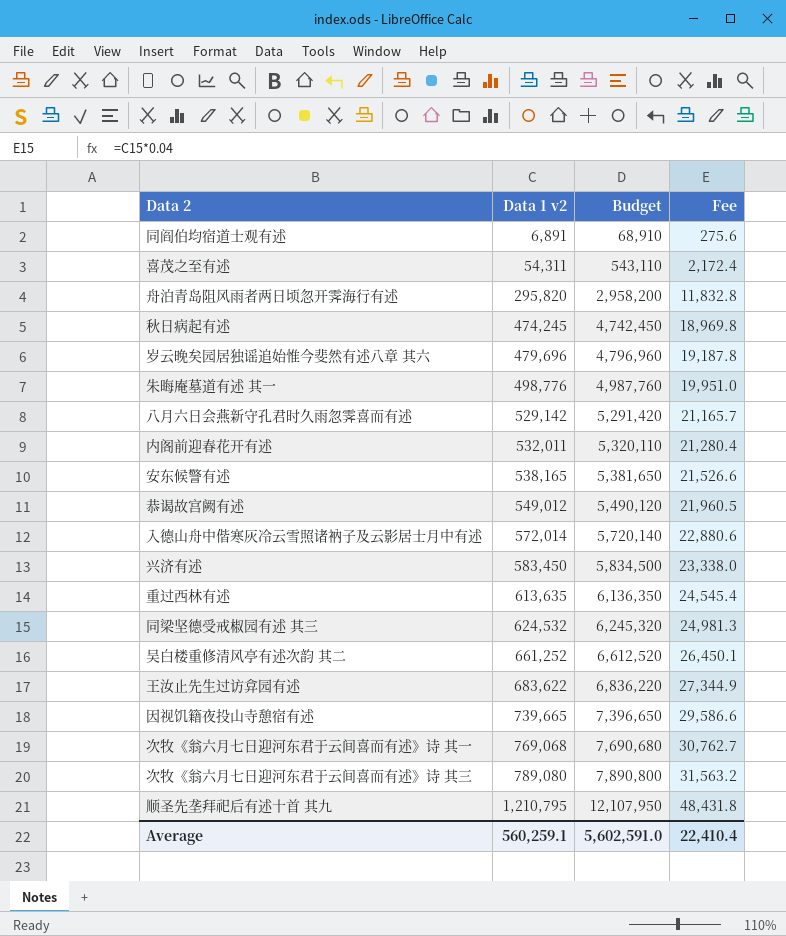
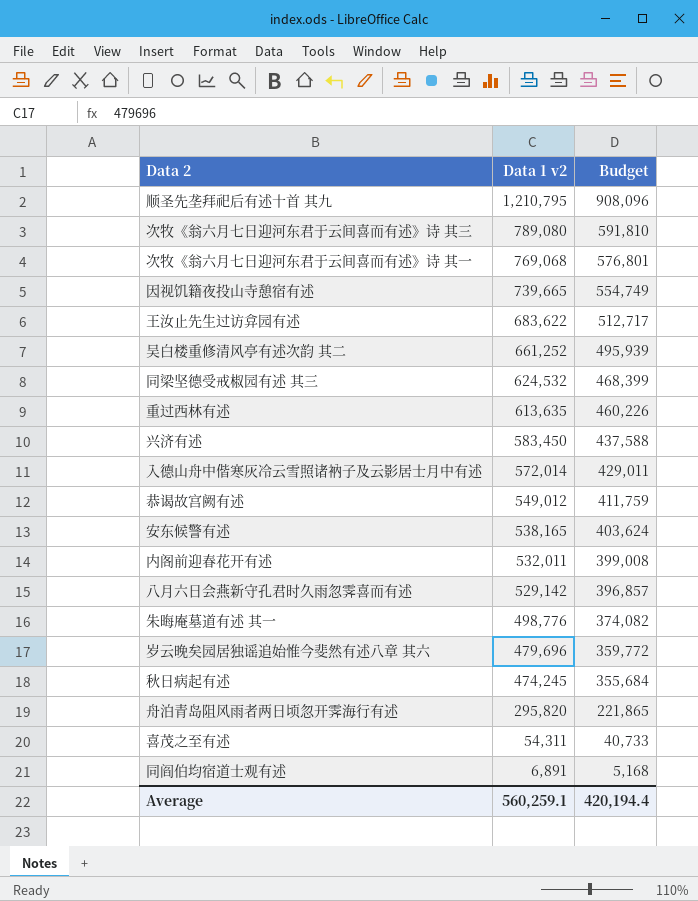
row order: Data 1 v2 ascending -> Data 1 v2 descending
column Fee | formula: [Data 1 v2] * 0.04 -> none
column Budget | formula: [Data 1 v2] * 10 -> [Data 1 v2] * 0.75
Average | Budget: 5,602,591.0 -> 420,194.4

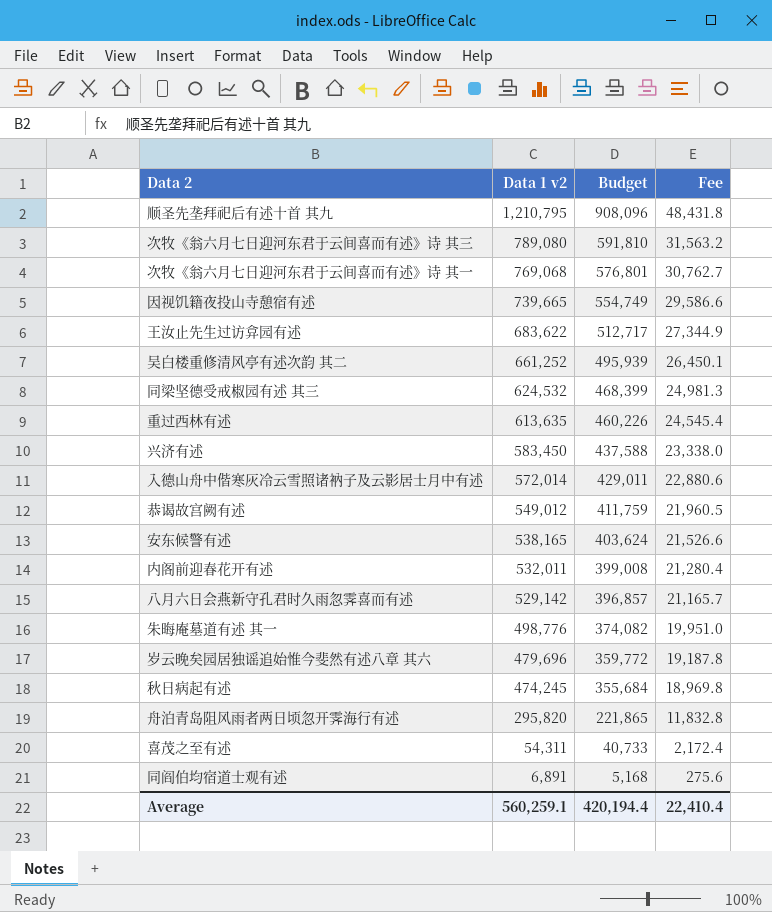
column Fee | formula: none -> [Data 1 v2] * 0.04

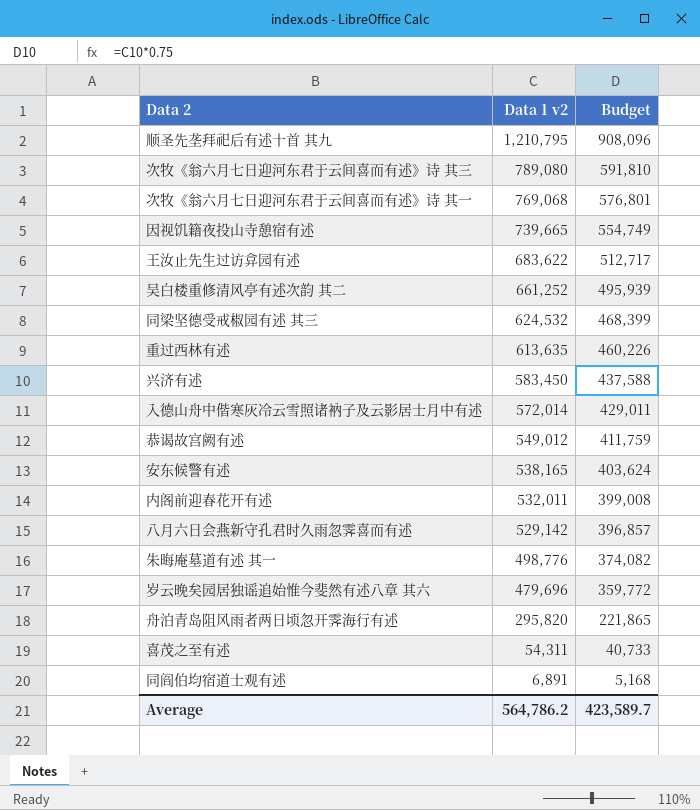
column Fee | formula: [Data 1 v2] * 0.04 -> none
row 秋日病起有述: 474,245 | 355,684 | 18,969.8 -> none
Average | Data 1 v2: 560,259.1 -> 564,786.2
Average | Budget: 420,194.4 -> 423,589.7

